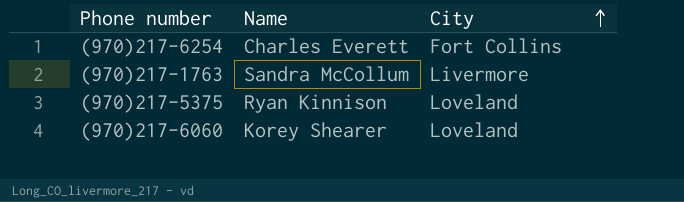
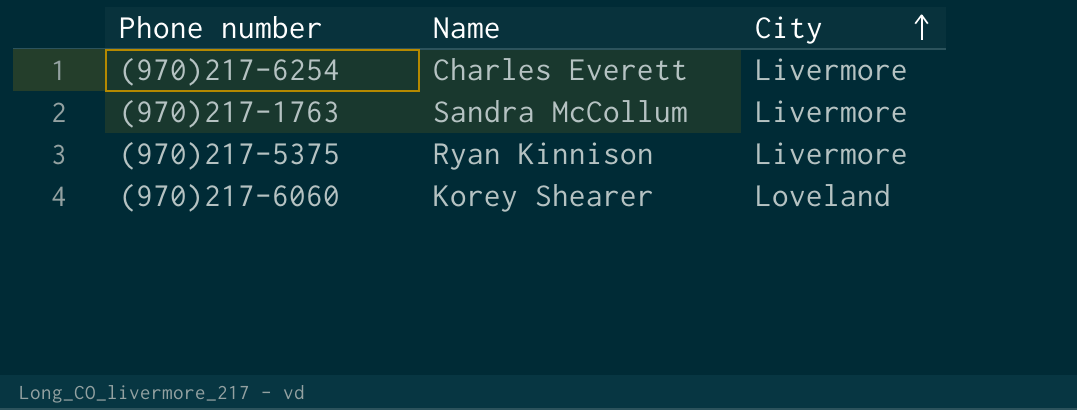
(970)217-6254 | City: Fort Collins -> Livermore
(970)217-5375 | City: Loveland -> Livermore

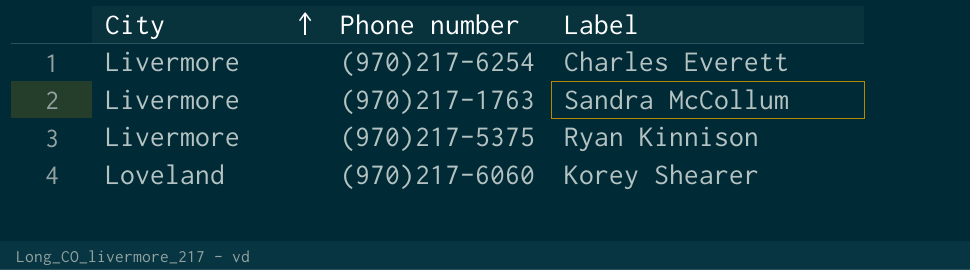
column City | position: 3 -> 1
column name: Name -> Label

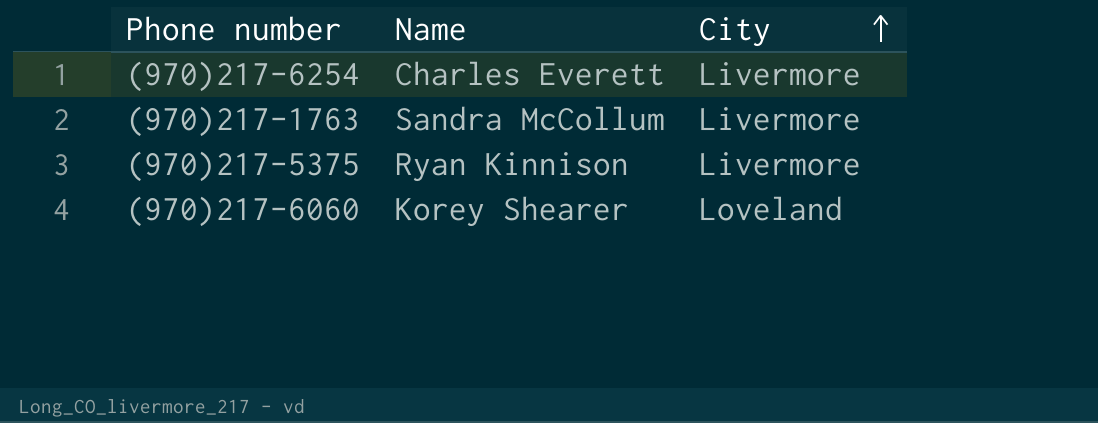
column name: Label -> Name
column City | position: 1 -> 3

